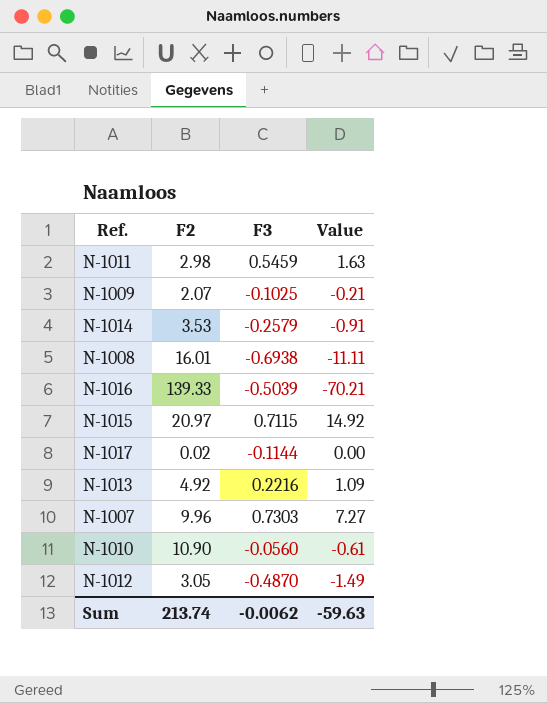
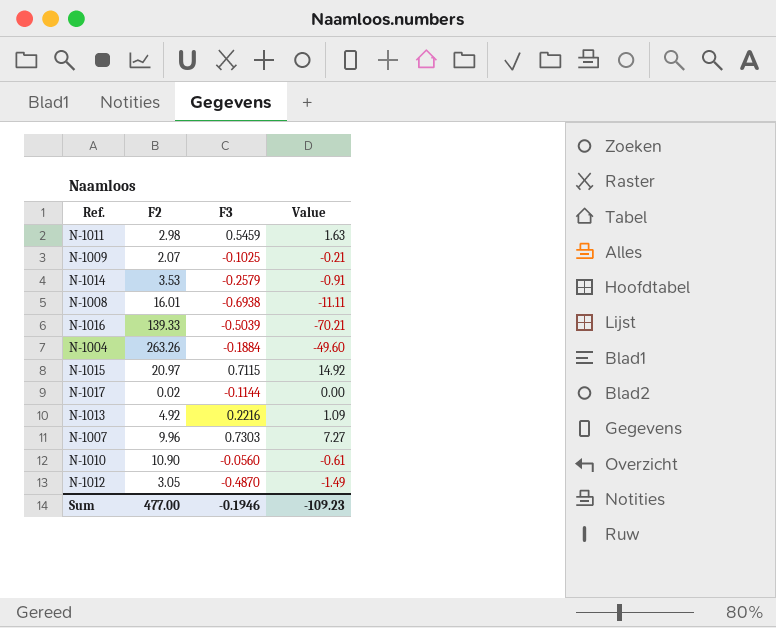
row N-1004: none -> 263.26 | -0.1884 | -49.60
Sum | F2: 213.74 -> 477.00
Sum | F3: -0.0062 -> -0.1946
Sum | Value: -59.63 -> -109.23

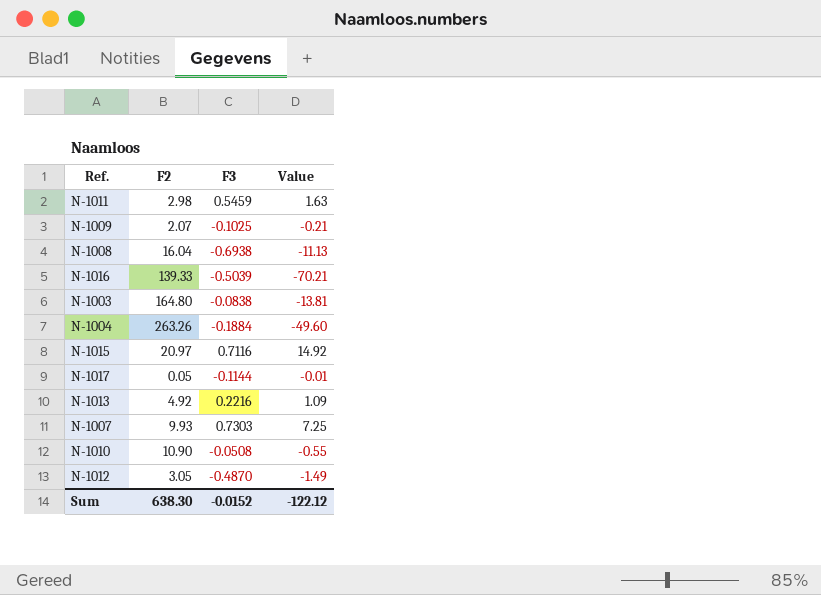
row N-1014: 3.53 | -0.2579 | -0.91 -> none
N-1008 | F2: 16.01 -> 16.04
N-1008 | Value: -11.11 -> -11.13
row N-1003: none -> 164.80 | -0.0838 | -13.81
N-1015 | F3: 0.7115 -> 0.7116
N-1017 | F2: 0.02 -> 0.05
N-1017 | Value: 0.00 -> -0.01
N-1007 | F2: 9.96 -> 9.93
N-1007 | Value: 7.27 -> 7.25
N-1010 | F3: -0.0560 -> -0.0508
N-1010 | Value: -0.61 -> -0.55
Sum | F2: 477.00 -> 638.30
Sum | F3: -0.1946 -> -0.0152
Sum | Value: -109.23 -> -122.12

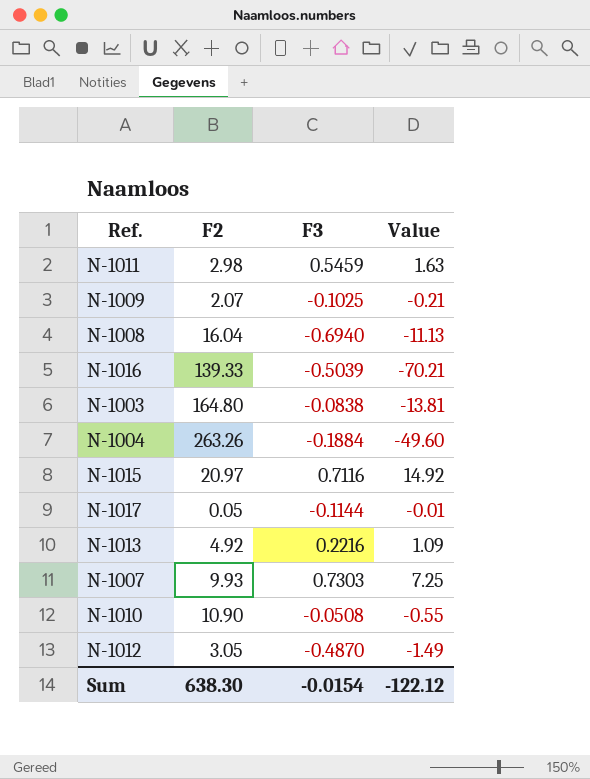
N-1008 | F3: -0.6938 -> -0.6940
Sum | F3: -0.0152 -> -0.0154

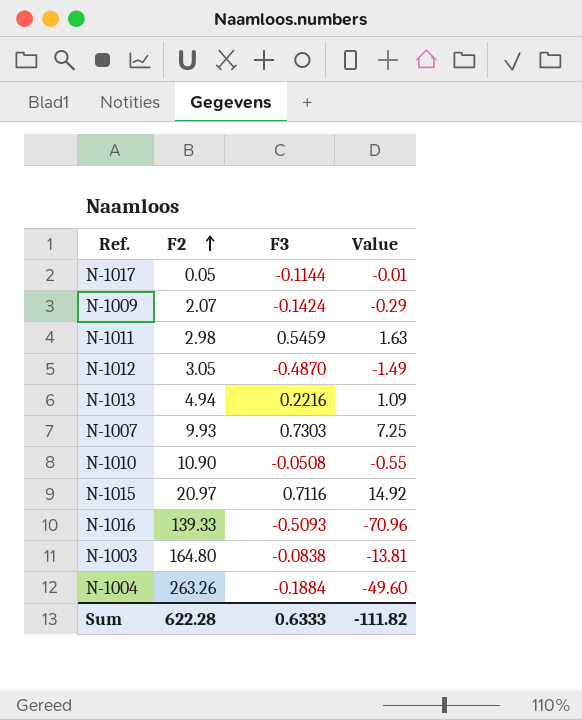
row order: none -> F2 ascending
row N-1008: 16.04 | -0.6940 | -11.13 -> none
N-1009 | F3: -0.1025 -> -0.1424
N-1009 | Value: -0.21 -> -0.29
N-1013 | F2: 4.92 -> 4.94
N-1016 | F3: -0.5039 -> -0.5093
N-1016 | Value: -70.21 -> -70.96
Sum | F2: 638.30 -> 622.28
Sum | F3: -0.0154 -> 0.6333
Sum | Value: -122.12 -> -111.82

